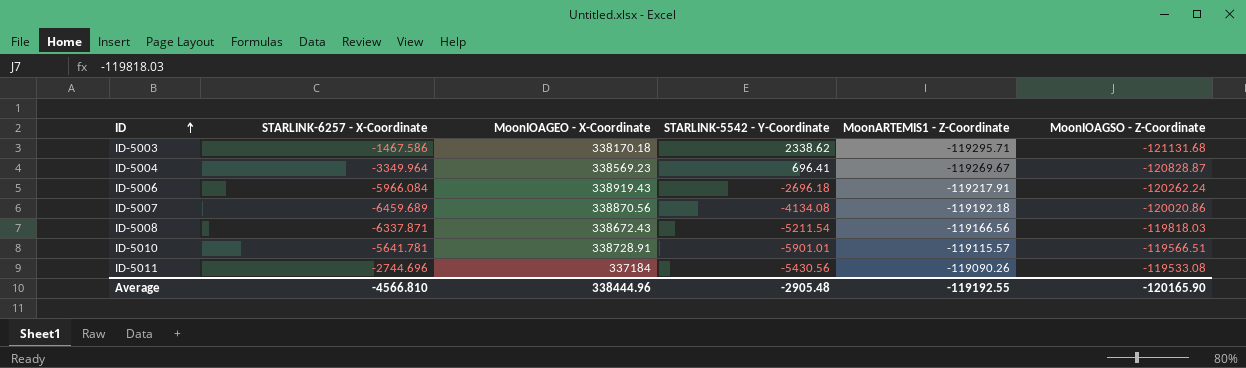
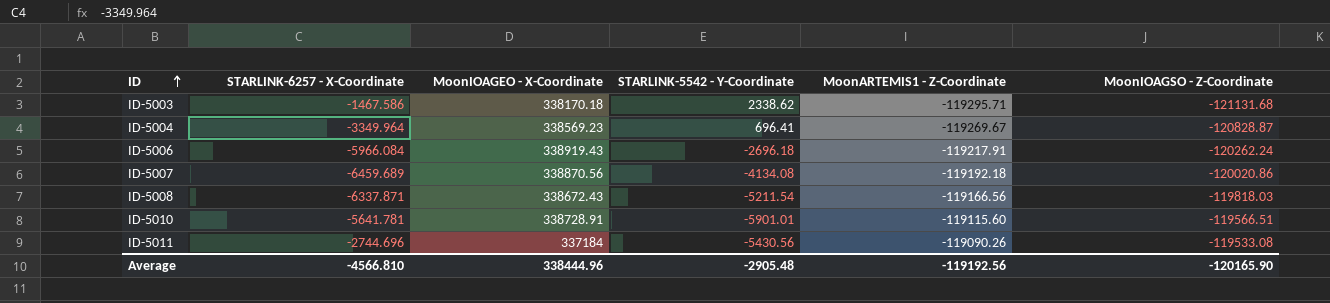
ID-5010 | MoonARTEMIS1 - Z-Coordinate: -119115.57 -> -119115.60
Average | MoonARTEMIS1 - Z-Coordinate: -119192.55 -> -119192.56

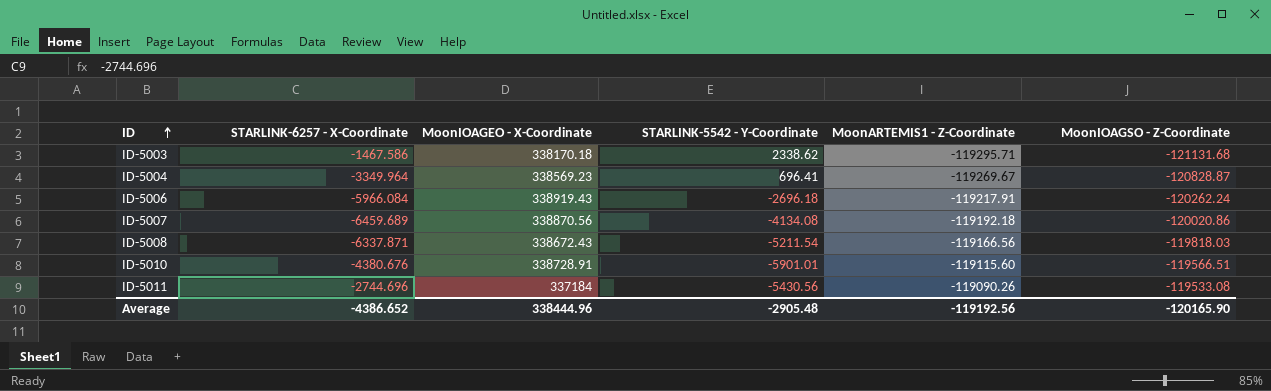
ID-5010 | STARLINK-6257 - X-Coordinate: -5641.781 -> -4380.676
Average | STARLINK-6257 - X-Coordinate: -4566.810 -> -4386.652

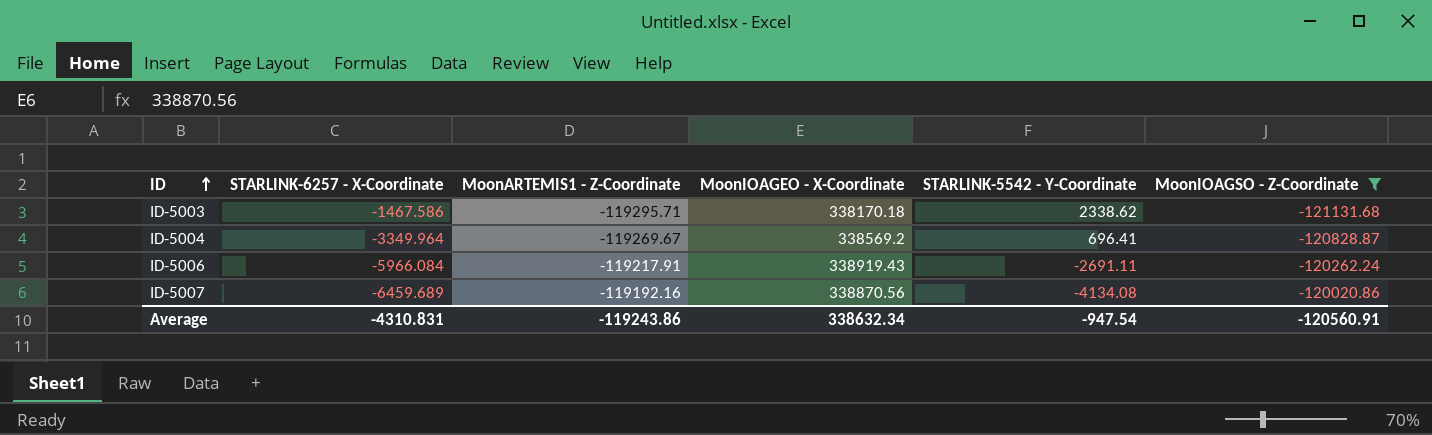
filter: none -> MoonIOAGSO - Z-Coordinate <= -120020.86
column MoonARTEMIS1 - Z-Coordinate | position: 5 -> 3
ID-5004 | MoonIOAGEO - X-Coordinate: 338569.23 -> 338569.2
ID-5006 | STARLINK-5542 - Y-Coordinate: -2696.18 -> -2691.11
ID-5007 | MoonARTEMIS1 - Z-Coordinate: -119192.18 -> -119192.16
Average | STARLINK-6257 - X-Coordinate: -4386.652 -> -4310.831
Average | MoonARTEMIS1 - Z-Coordinate: -119192.56 -> -119243.86
Average | MoonIOAGEO - X-Coordinate: 338444.96 -> 338632.34
Average | STARLINK-5542 - Y-Coordinate: -2905.48 -> -947.54
Average | MoonIOAGSO - Z-Coordinate: -120165.90 -> -120560.91

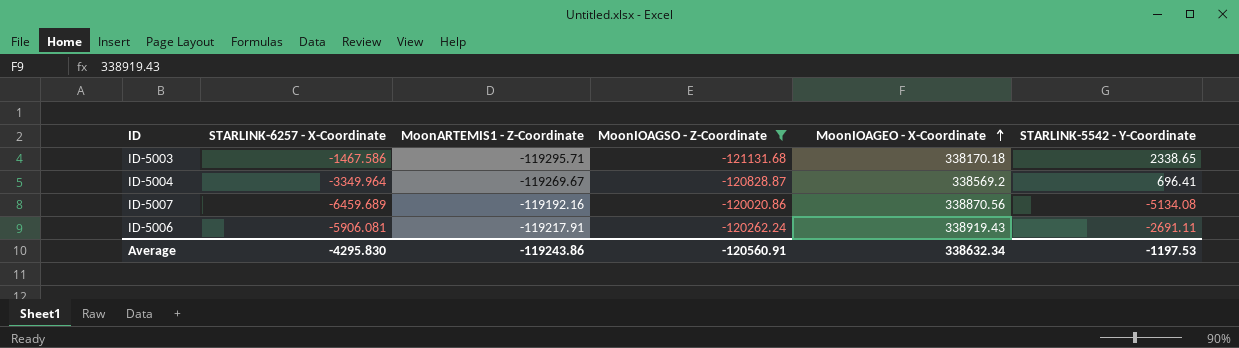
row order: ID ascending -> MoonIOAGEO - X-Coordinate ascending
column MoonIOAGSO - Z-Coordinate | position: 6 -> 4
ID-5003 | STARLINK-5542 - Y-Coordinate: 2338.62 -> 2338.65
ID-5007 | STARLINK-5542 - Y-Coordinate: -4134.08 -> -5134.08
ID-5006 | STARLINK-6257 - X-Coordinate: -5966.084 -> -5906.081
Average | STARLINK-6257 - X-Coordinate: -4310.831 -> -4295.830
Average | STARLINK-5542 - Y-Coordinate: -947.54 -> -1197.53

